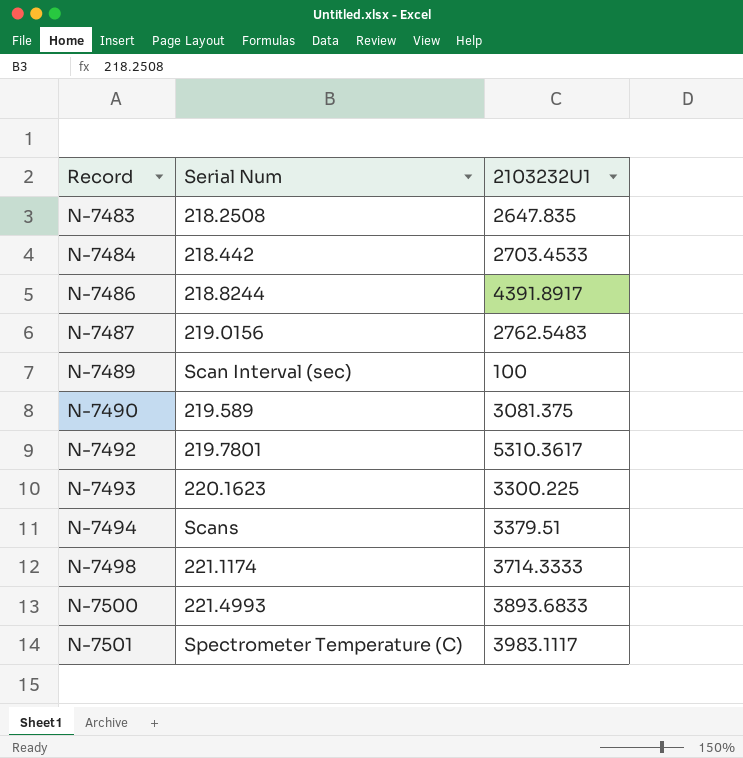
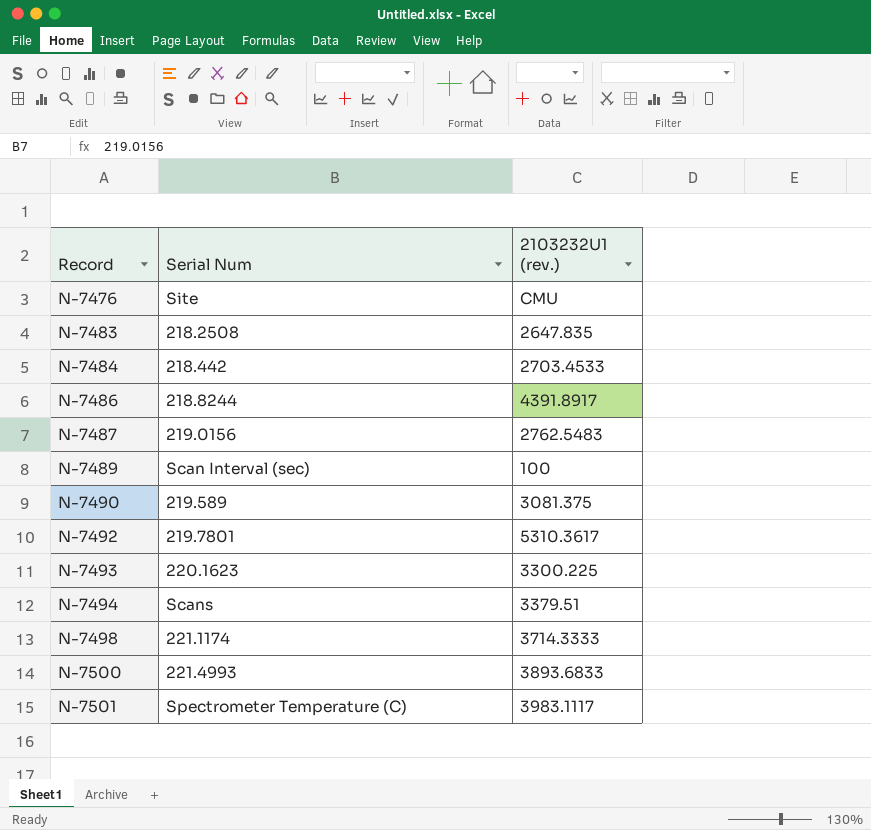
column name: 2103232U1 -> 2103232U1 (rev.)
row N-7476: none -> Site | CMU

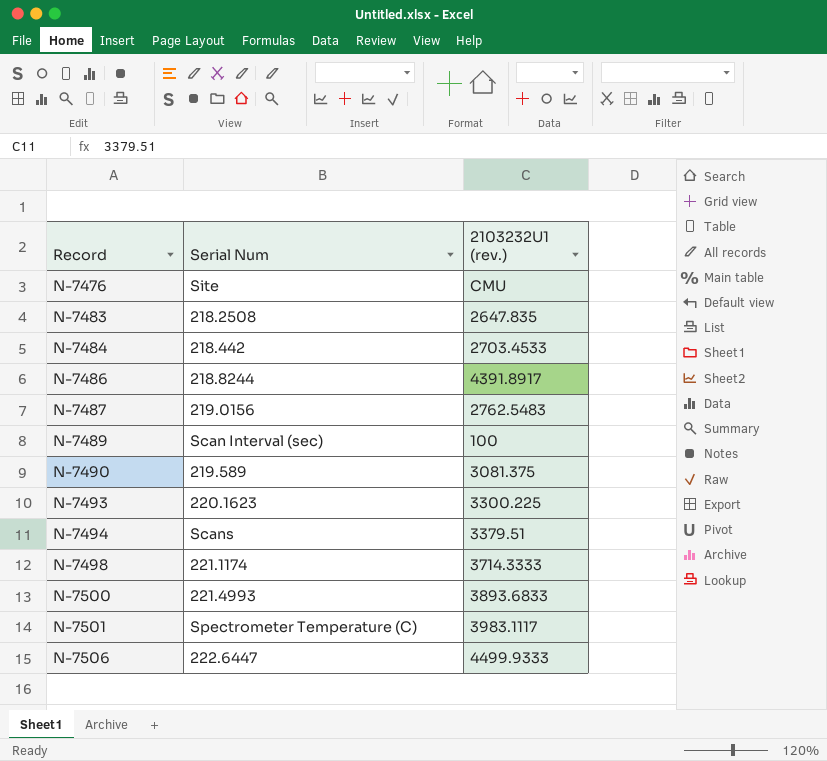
row N-7492: 219.7801 | 5310.3617 -> none
row N-7506: none -> 222.6447 | 4499.9333

